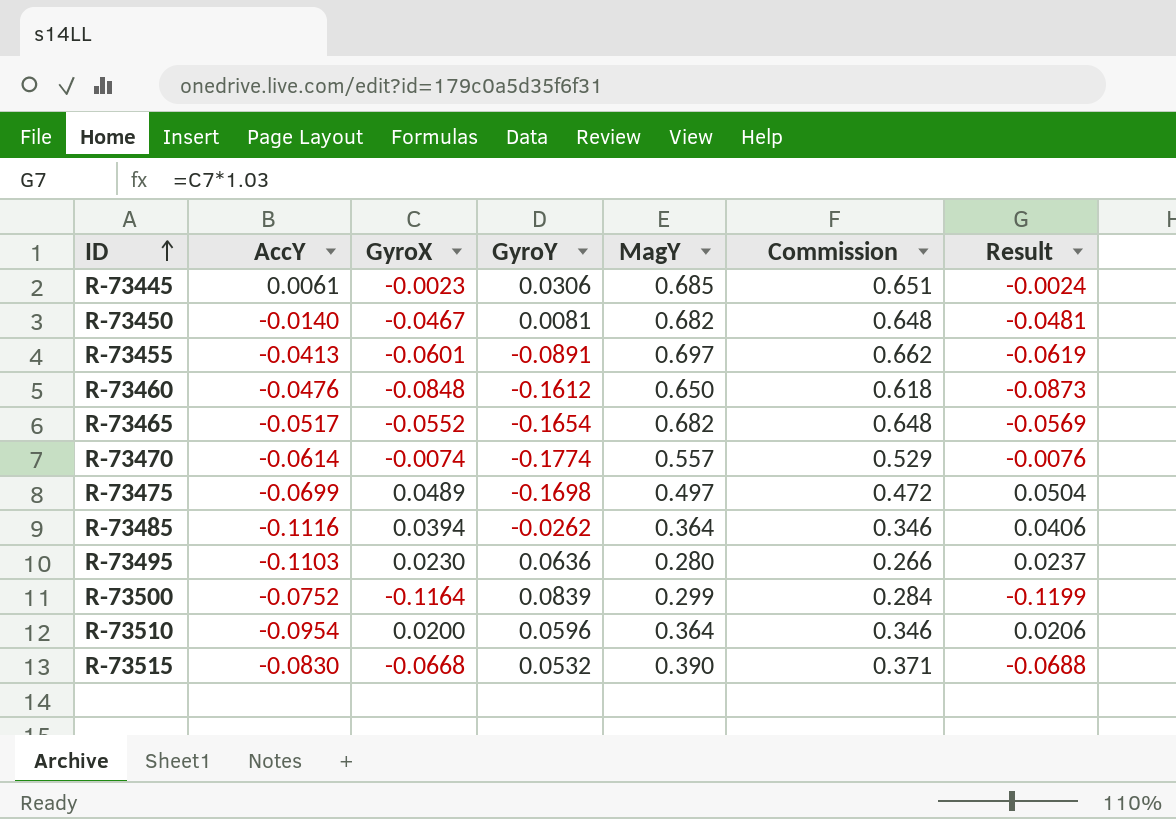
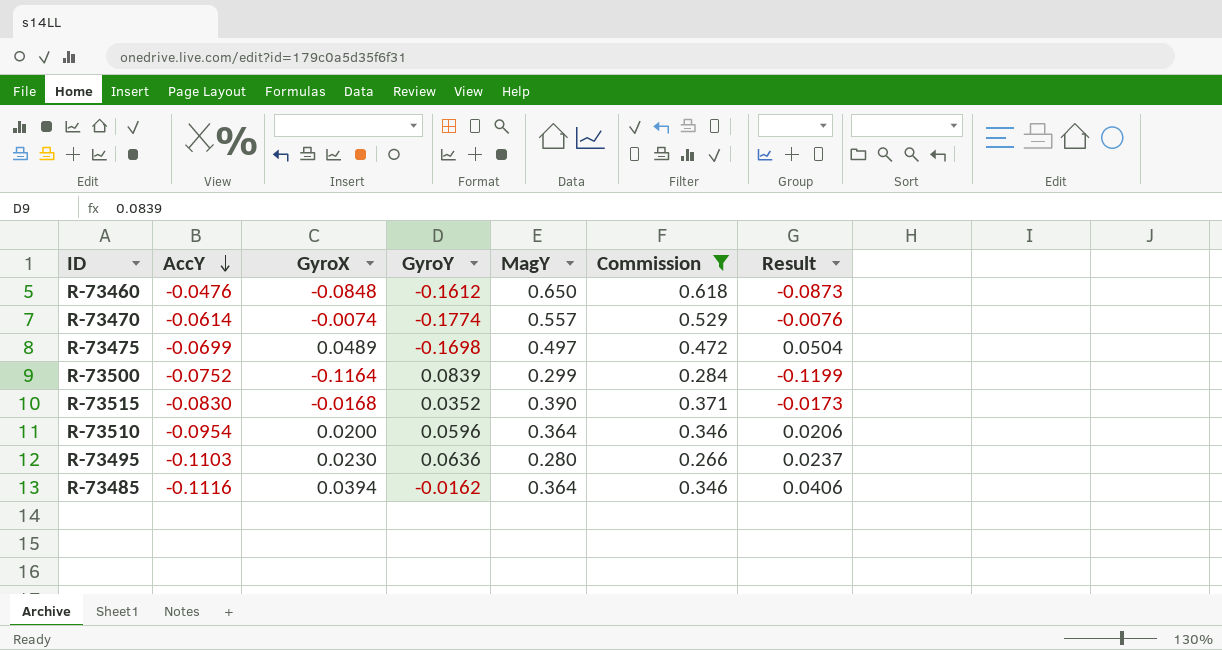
filter: none -> Commission <= 0.618
row order: ID ascending -> AccY descending
R-73515 | GyroX: -0.0668 -> -0.0168
R-73515 | GyroY: 0.0532 -> 0.0352
R-73515 | Result: -0.0688 -> -0.0173
R-73485 | GyroY: -0.0262 -> -0.0162

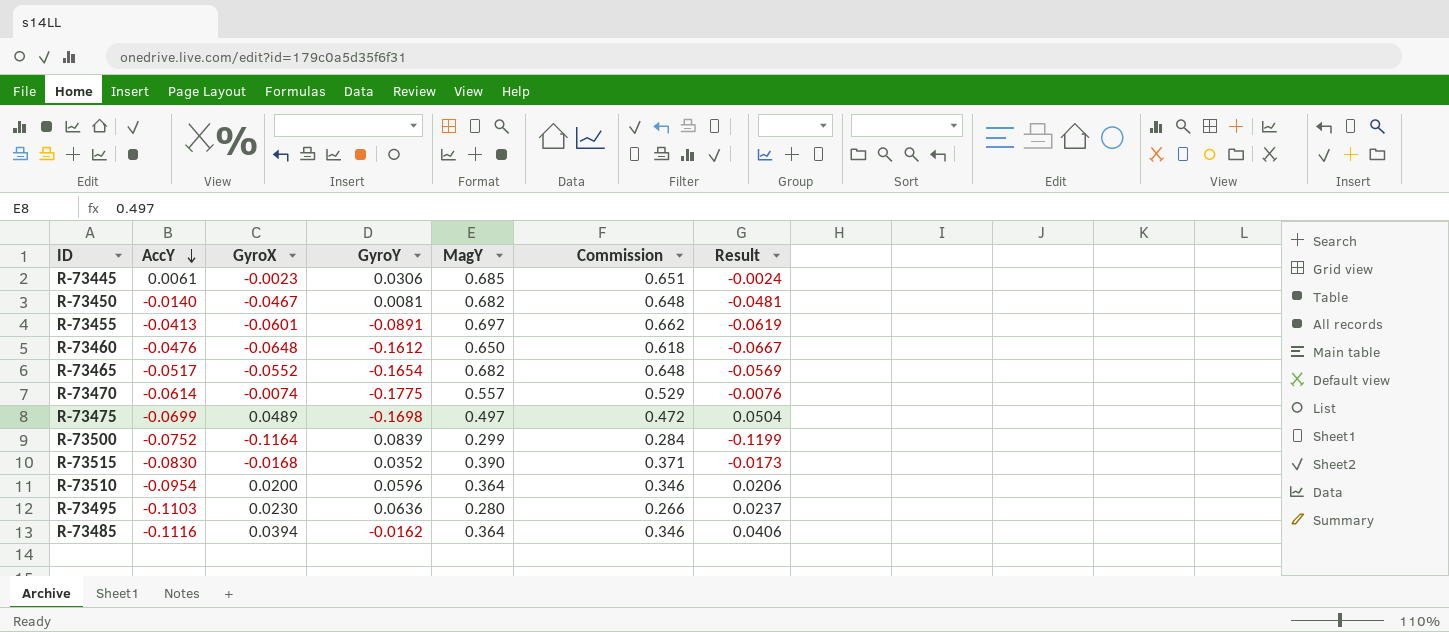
filter: Commission <= 0.618 -> none
R-73460 | GyroX: -0.0848 -> -0.0648
R-73460 | Result: -0.0873 -> -0.0667
R-73470 | GyroY: -0.1774 -> -0.1775

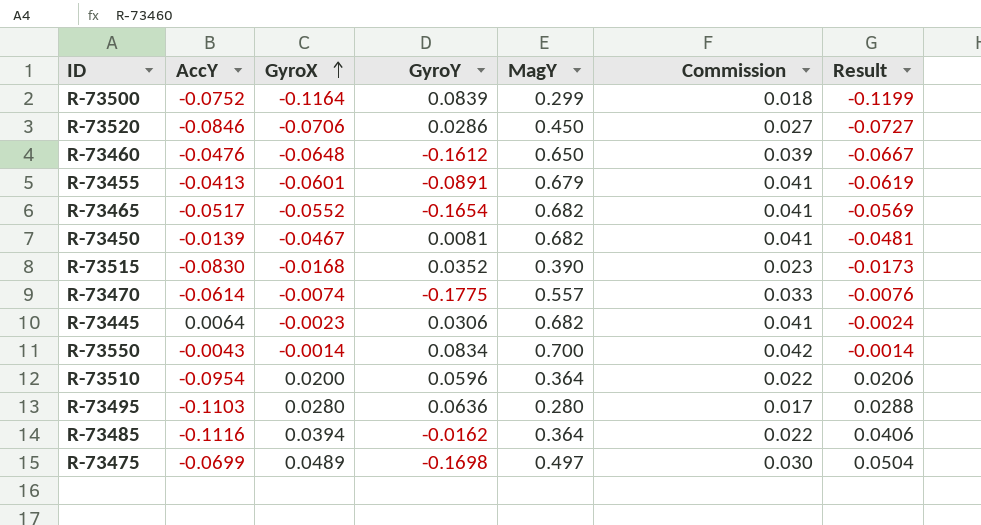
row order: AccY descending -> GyroX ascending
column Commission | formula: [MagY] * 0.95 -> [MagY] * 0.06
row R-73520: none -> -0.0846 | -0.0706 | 0.0286 | 0.450 | 0.027 | -0.0727
R-73455 | MagY: 0.697 -> 0.679
R-73450 | AccY: -0.0140 -> -0.0139
R-73445 | AccY: 0.0061 -> 0.0064
R-73445 | MagY: 0.685 -> 0.682
row R-73550: none -> -0.0043 | -0.0014 | 0.0834 | 0.700 | 0.042 | -0.0014
R-73495 | GyroX: 0.0230 -> 0.0280
R-73495 | Result: 0.0237 -> 0.0288

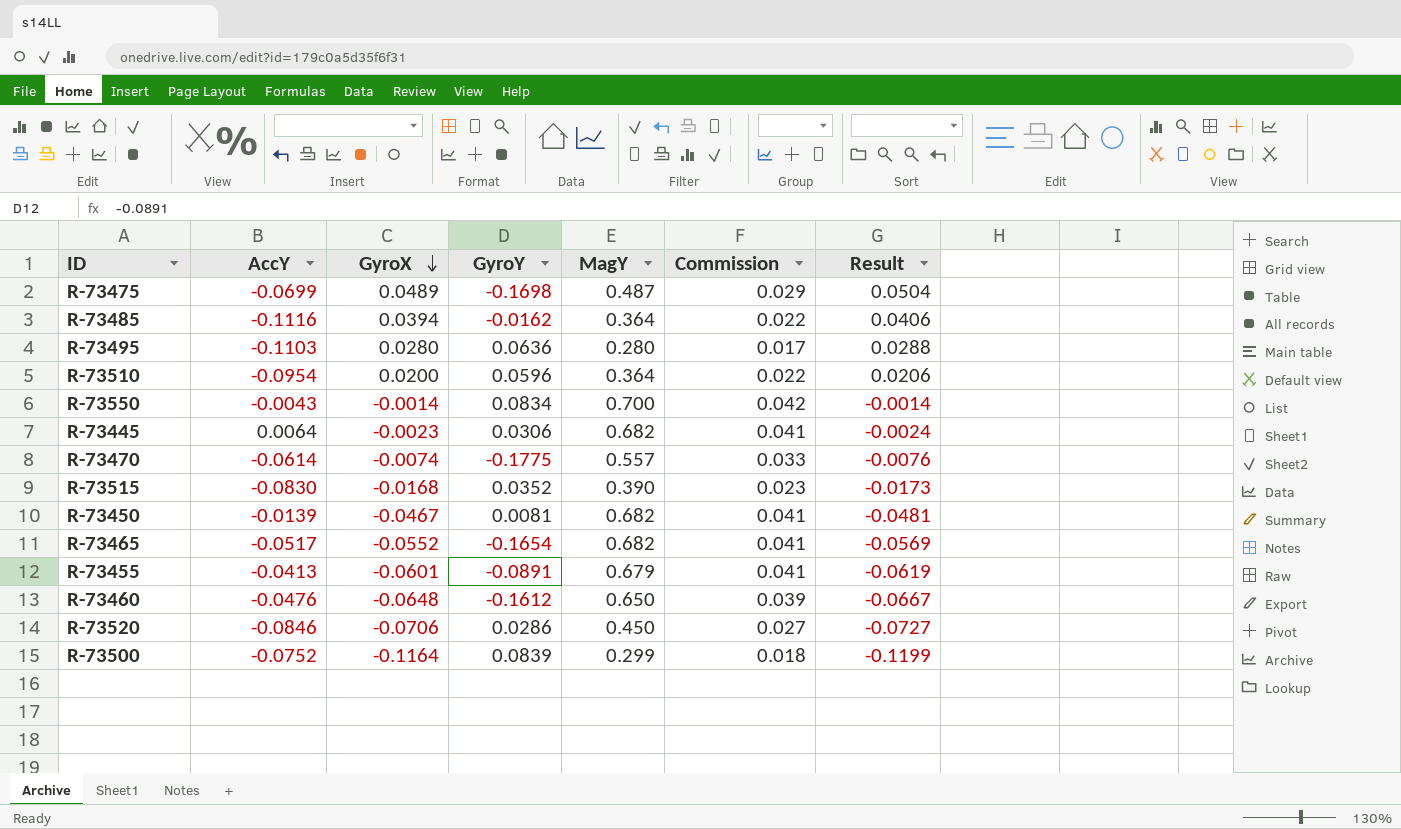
row order: GyroX ascending -> GyroX descending
R-73475 | MagY: 0.497 -> 0.487
R-73475 | Commission: 0.030 -> 0.029

